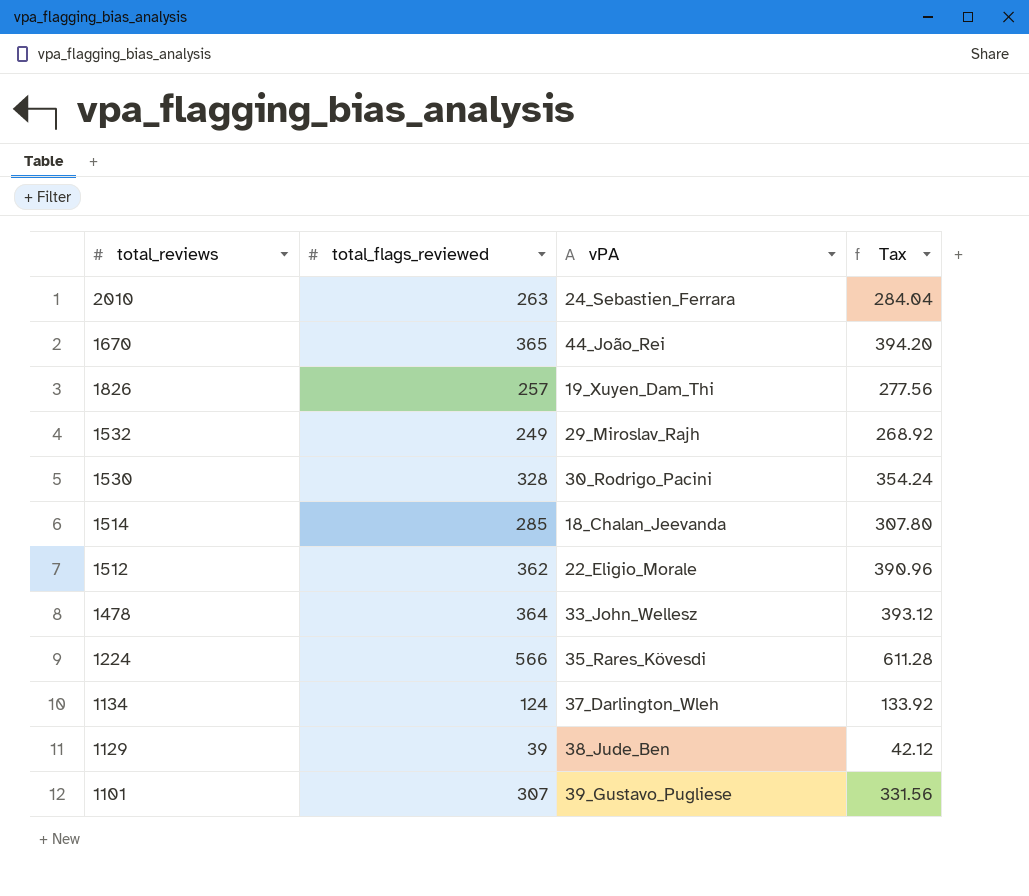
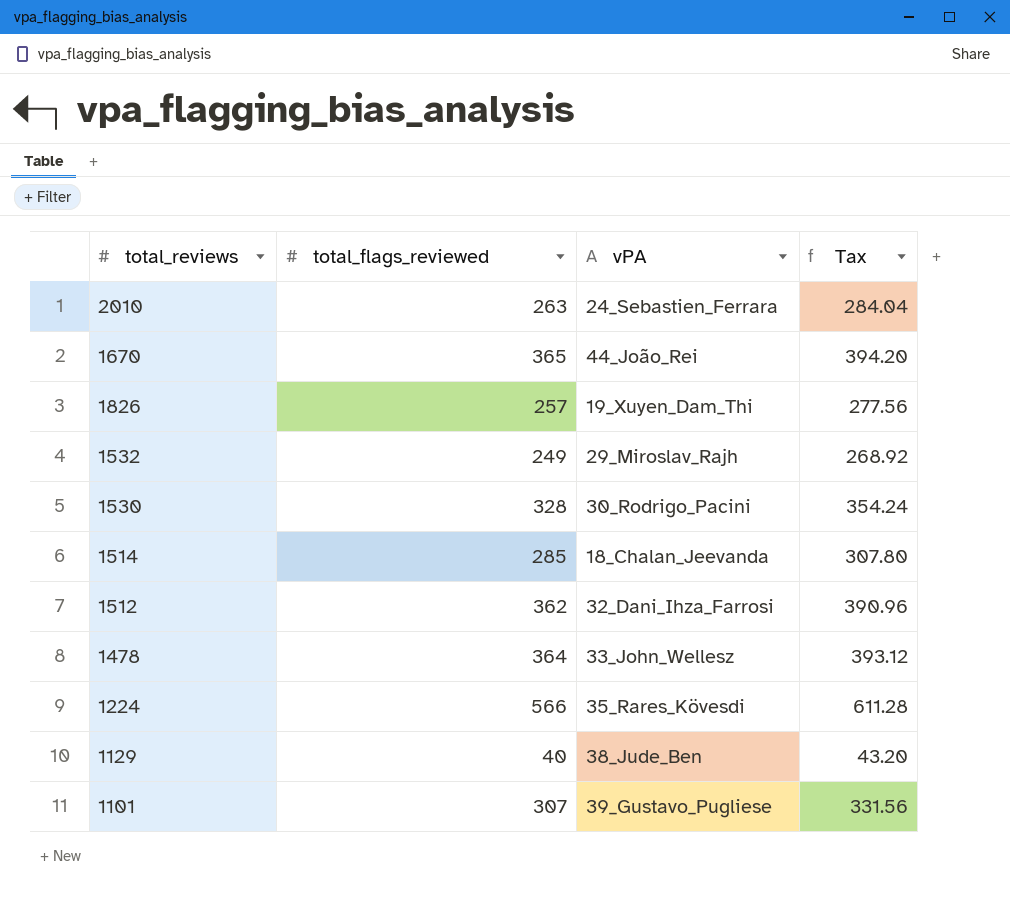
row 1134: 124 | 37_Darlington_Wleh | 133.92 -> none
1512 | vPA: 22_Eligio_Morale -> 32_Dani_Ihza_Farrosi
1129 | total_flags_reviewed: 39 -> 40
1129 | Tax: 42.12 -> 43.20

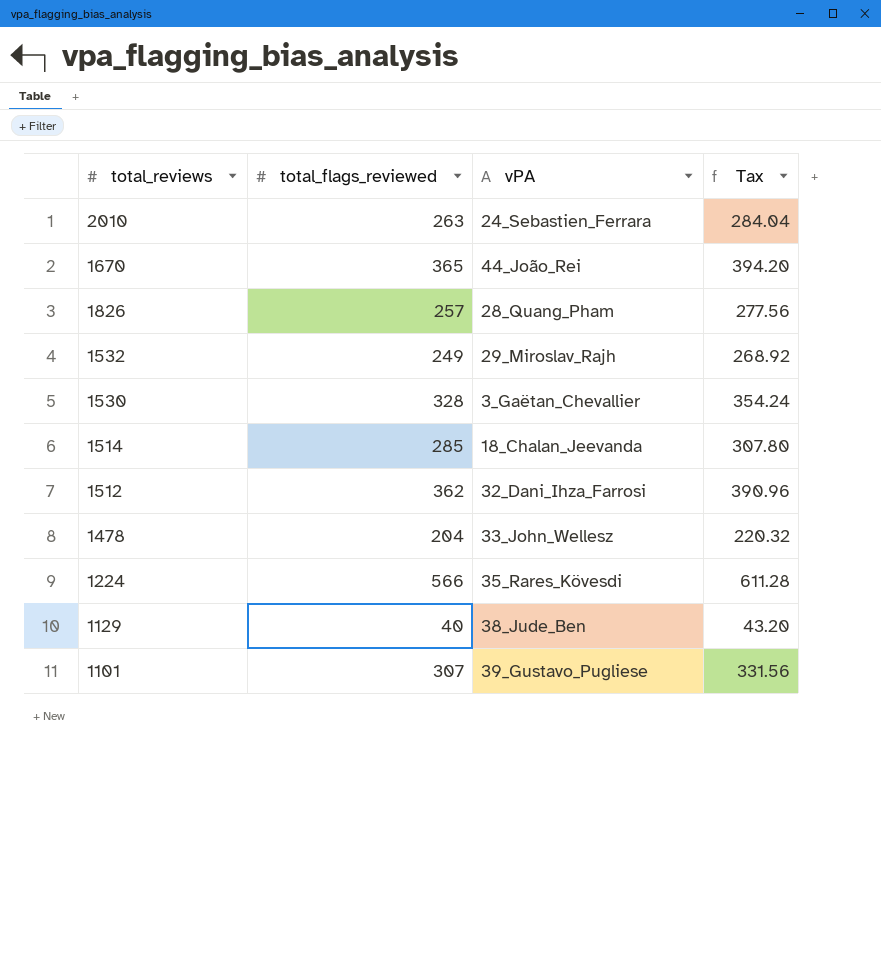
1826 | vPA: 19_Xuyen_Dam_Thi -> 28_Quang_Pham
1530 | vPA: 30_Rodrigo_Pacini -> 3_Gaëtan_Chevallier
1478 | total_flags_reviewed: 364 -> 204
1478 | Tax: 393.12 -> 220.32

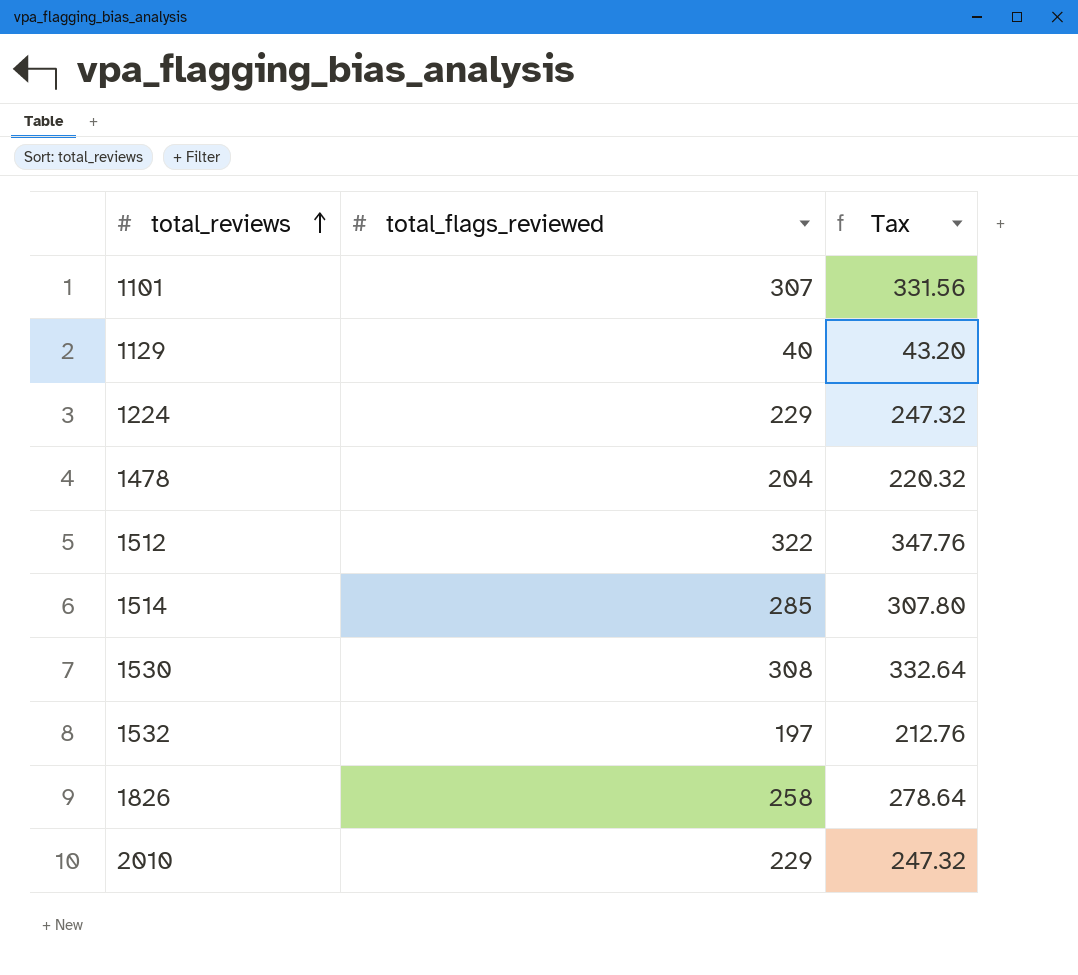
row order: none -> total_reviews ascending
column vPA | position: 3 -> none
row 1670: 365 | 44_João_Rei | 394.20 -> none
1224 | total_flags_reviewed: 566 -> 229
1224 | Tax: 611.28 -> 247.32
1512 | total_flags_reviewed: 362 -> 322
1512 | Tax: 390.96 -> 347.76
1530 | total_flags_reviewed: 328 -> 308
1530 | Tax: 354.24 -> 332.64
1532 | total_flags_reviewed: 249 -> 197
1532 | Tax: 268.92 -> 212.76
1826 | total_flags_reviewed: 257 -> 258
1826 | Tax: 277.56 -> 278.64
2010 | total_flags_reviewed: 263 -> 229
2010 | Tax: 284.04 -> 247.32

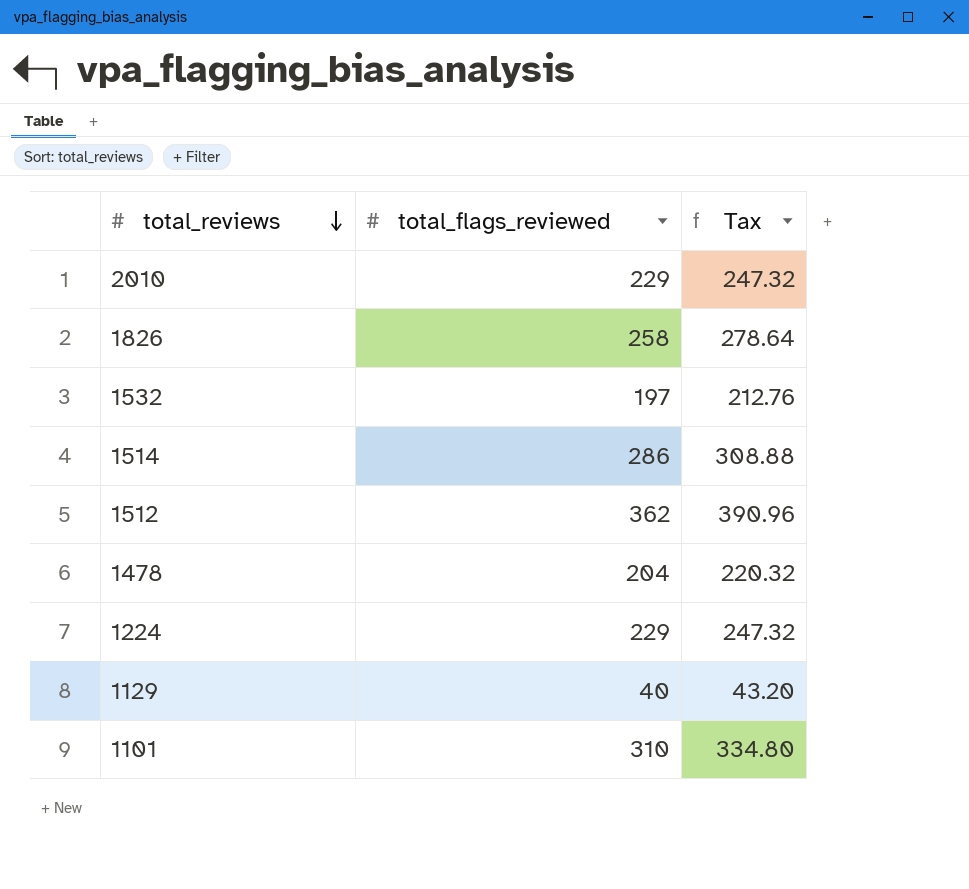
row order: total_reviews ascending -> total_reviews descending
row 1530: 308 | 332.64 -> none
1514 | total_flags_reviewed: 285 -> 286
1514 | Tax: 307.80 -> 308.88
1512 | total_flags_reviewed: 322 -> 362
1512 | Tax: 347.76 -> 390.96
1101 | total_flags_reviewed: 307 -> 310
1101 | Tax: 331.56 -> 334.80

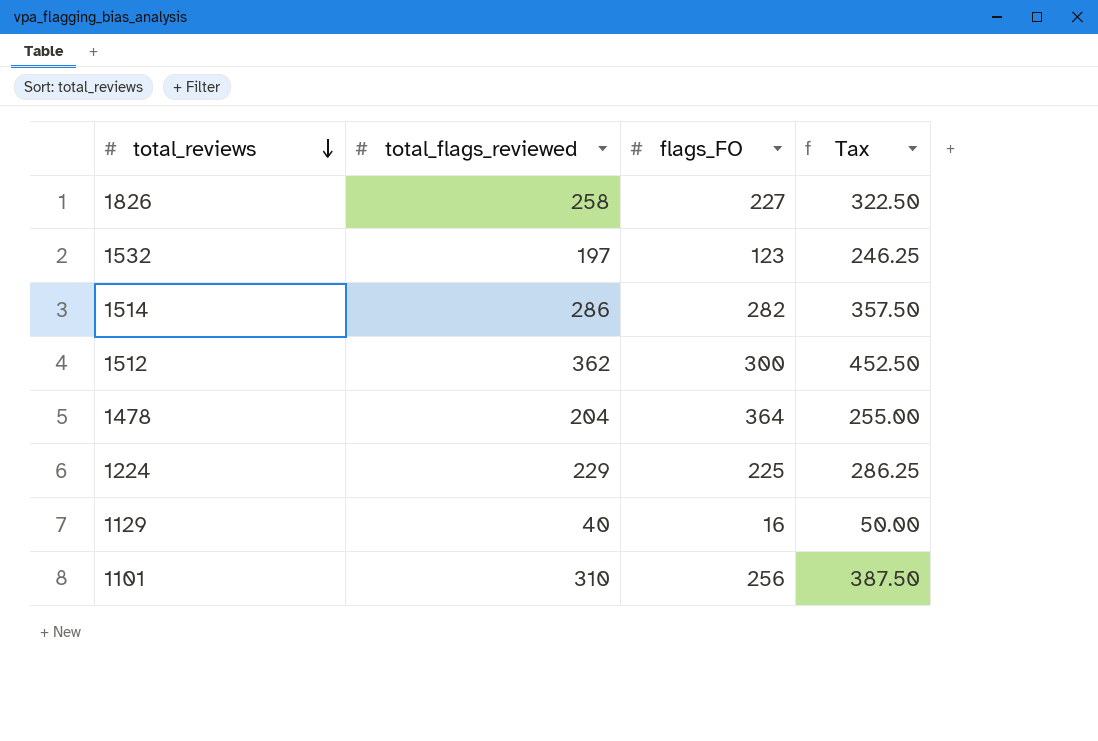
column flags_FO | position: none -> 3
column Tax | formula: [total_flags_reviewed] * 1.08 -> [total_flags_reviewed] * 1.25
row 2010: 229 | 247.32 -> none

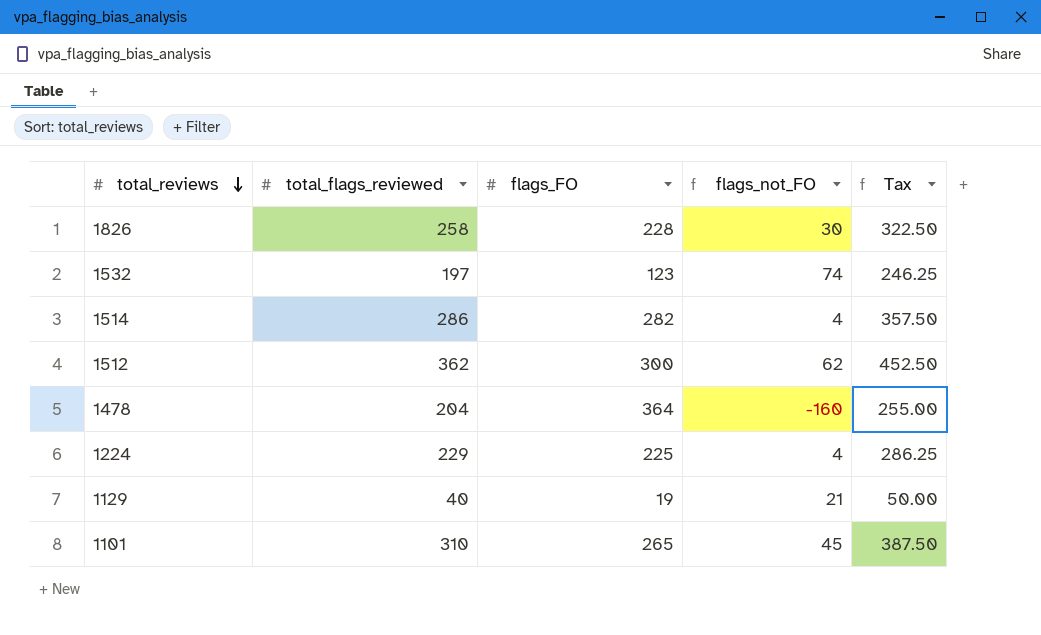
column flags_not_FO | formula: none -> [total_flags_reviewed] - [flags_FO]
1826 | flags_FO: 227 -> 228
1129 | flags_FO: 16 -> 19
1101 | flags_FO: 256 -> 265

